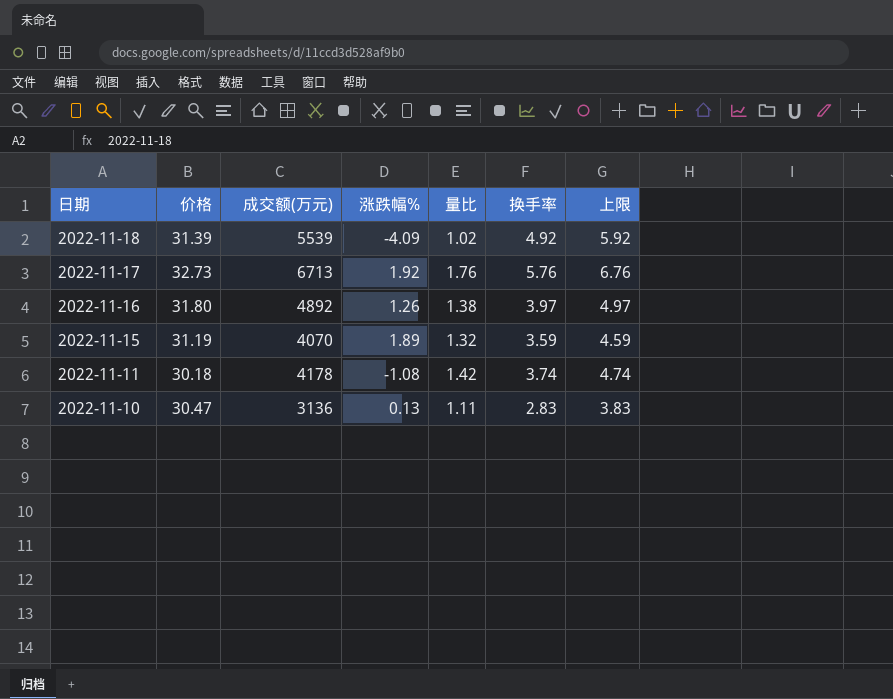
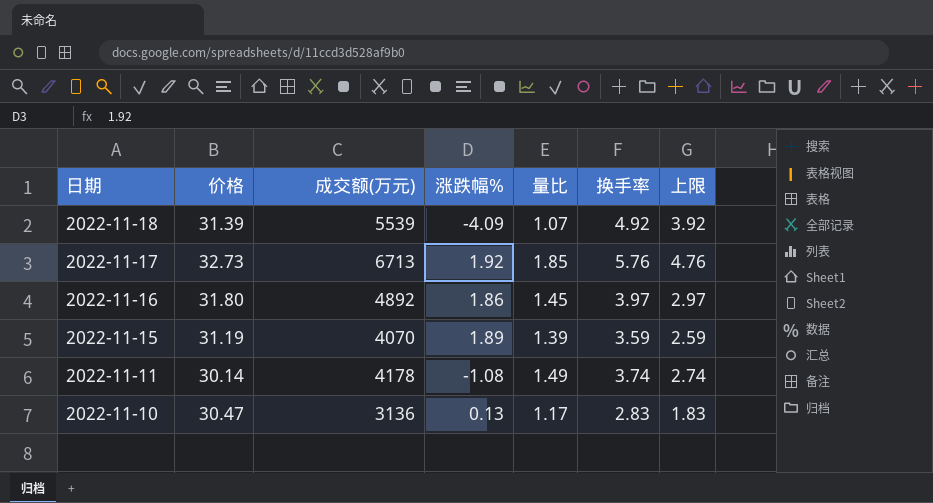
column 上限 | formula: [换手率] + 1 -> [换手率] - 1
2022-11-18 | 量比: 1.02 -> 1.07
2022-11-17 | 量比: 1.76 -> 1.85
2022-11-16 | 涨跌幅%: 1.26 -> 1.86
2022-11-16 | 量比: 1.38 -> 1.45
2022-11-15 | 量比: 1.32 -> 1.39
2022-11-11 | 价格: 30.18 -> 30.14
2022-11-11 | 量比: 1.42 -> 1.49
2022-11-10 | 量比: 1.11 -> 1.17

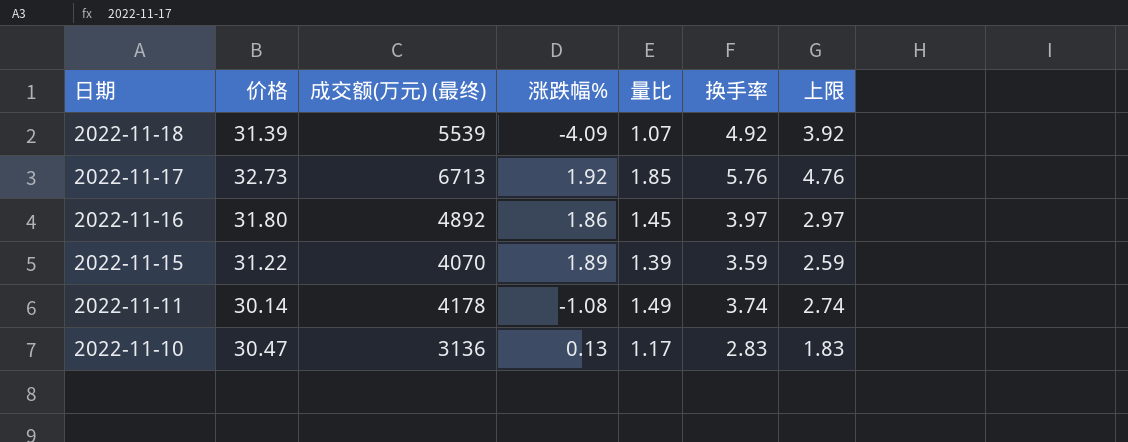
column name: 成交额(万元) -> 成交额(万元) (最终)
2022-11-15 | 价格: 31.19 -> 31.22

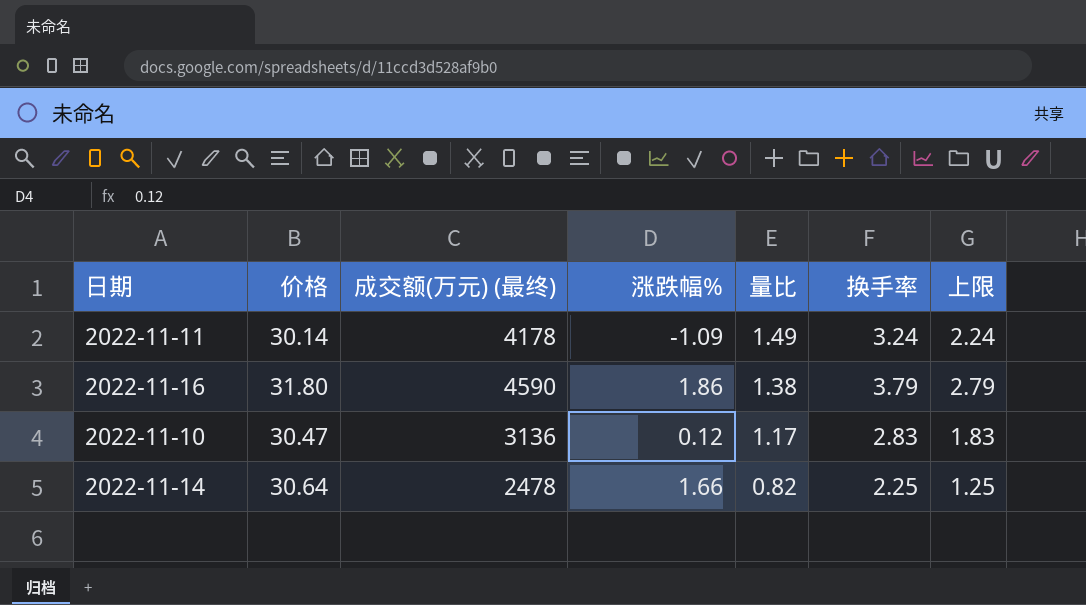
row order: 日期 descending -> 量比 descending
row 2022-11-18: 31.39 | 5539 | -4.09 | 1.07 | 4.92 | 3.92 -> none
row 2022-11-17: 32.73 | 6713 | 1.92 | 1.85 | 5.76 | 4.76 -> none
row 2022-11-15: 31.22 | 4070 | 1.89 | 1.39 | 3.59 | 2.59 -> none
2022-11-11 | 涨跌幅%: -1.08 -> -1.09
2022-11-11 | 换手率: 3.74 -> 3.24
2022-11-11 | 上限: 2.74 -> 2.24
2022-11-16 | 成交额(万元) (最终): 4892 -> 4590
2022-11-16 | 量比: 1.45 -> 1.38
2022-11-16 | 换手率: 3.97 -> 3.79
2022-11-16 | 上限: 2.97 -> 2.79
2022-11-10 | 涨跌幅%: 0.13 -> 0.12
row 2022-11-14: none -> 30.64 | 2478 | 1.66 | 0.82 | 2.25 | 1.25

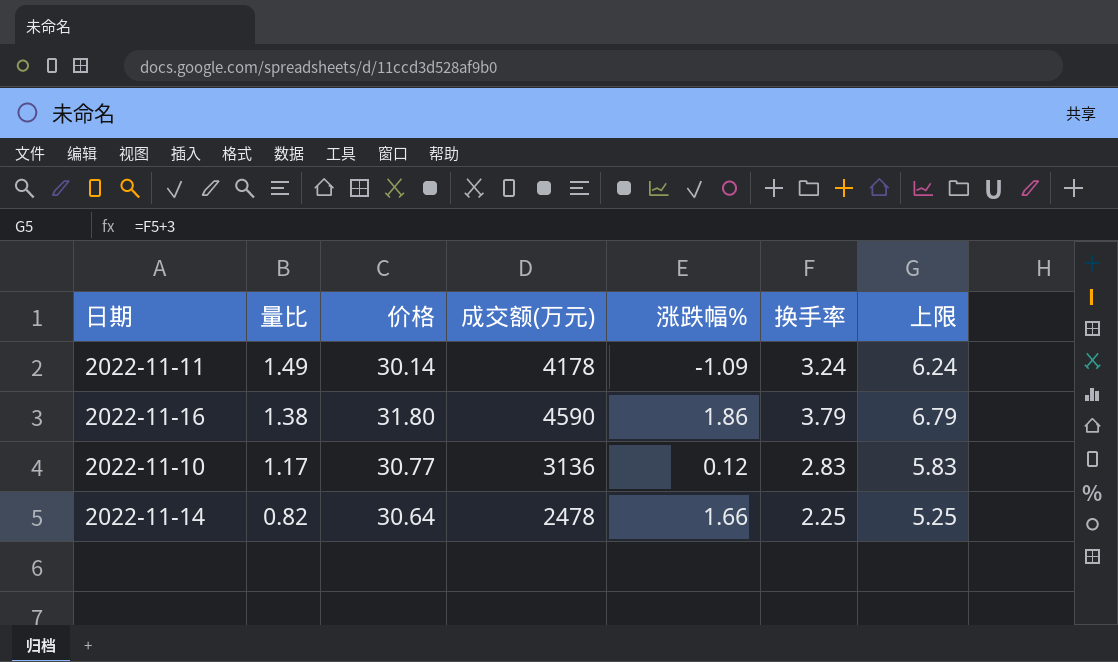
column 量比 | position: 5 -> 2
column name: 成交额(万元) (最终) -> 成交额(万元)
column 上限 | formula: [换手率] - 1 -> [换手率] + 3
2022-11-10 | 价格: 30.47 -> 30.77

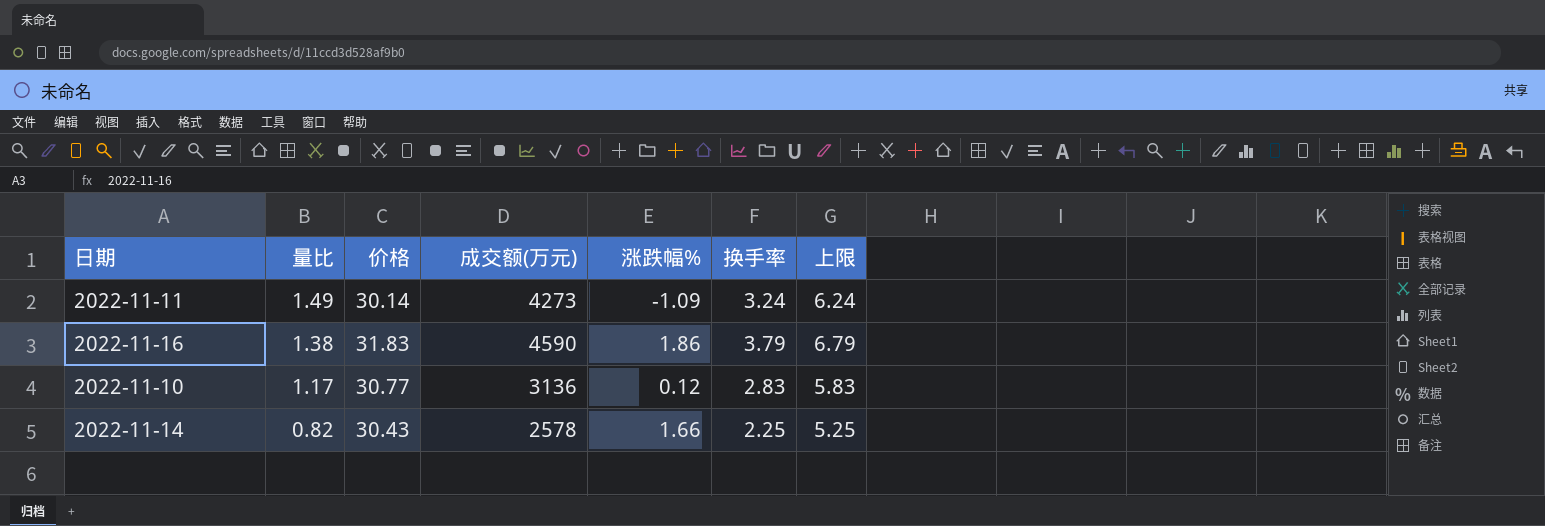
2022-11-11 | 成交额(万元): 4178 -> 4273
2022-11-16 | 价格: 31.80 -> 31.83
2022-11-14 | 价格: 30.64 -> 30.43
2022-11-14 | 成交额(万元): 2478 -> 2578

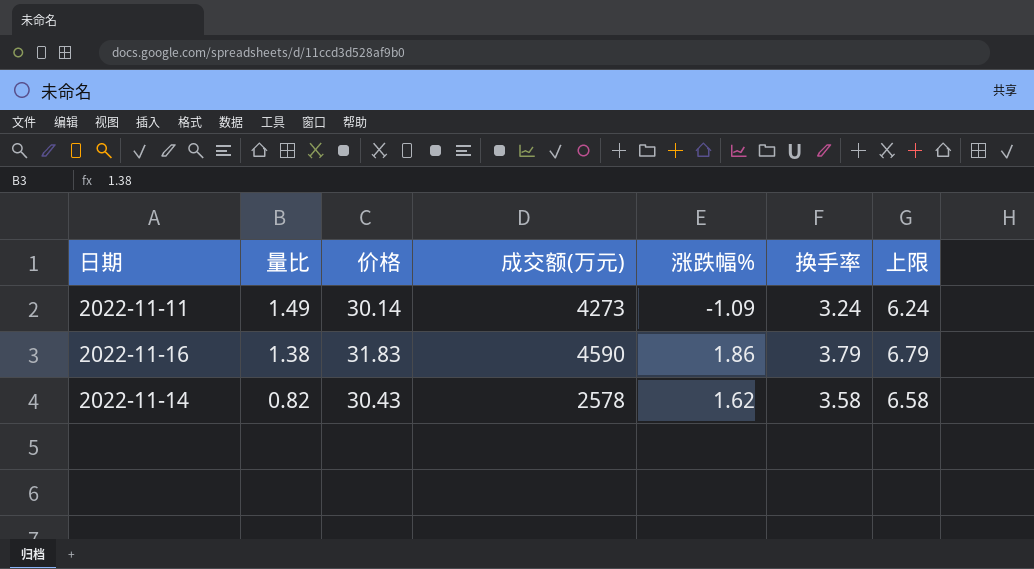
row 2022-11-10: 1.17 | 30.77 | 3136 | 0.12 | 2.83 | 5.83 -> none
2022-11-14 | 涨跌幅%: 1.66 -> 1.62
2022-11-14 | 换手率: 2.25 -> 3.58
2022-11-14 | 上限: 5.25 -> 6.58

